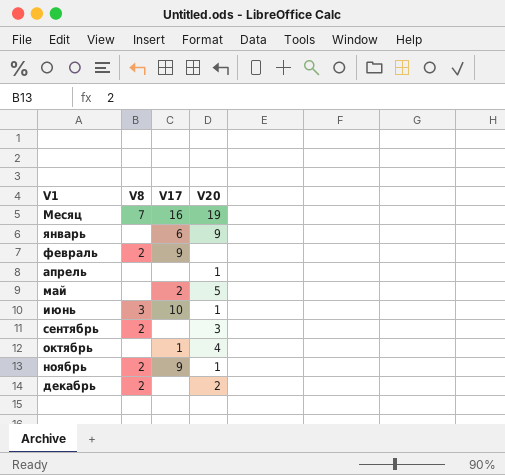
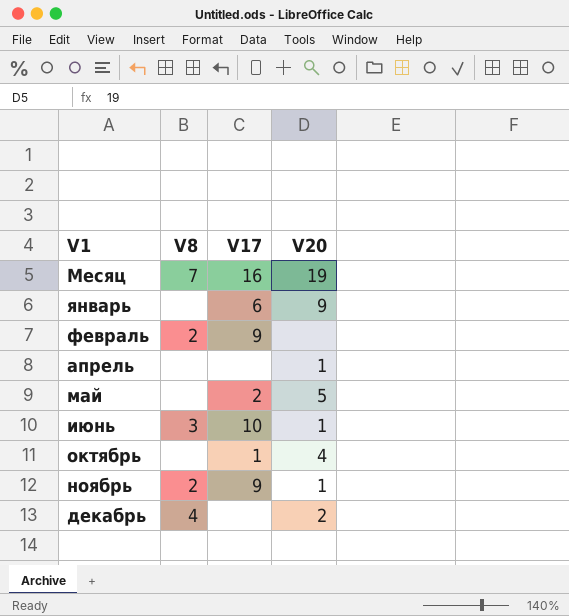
row сентябрь: 2 | none | 3 -> none
декабрь | V8: 2 -> 4

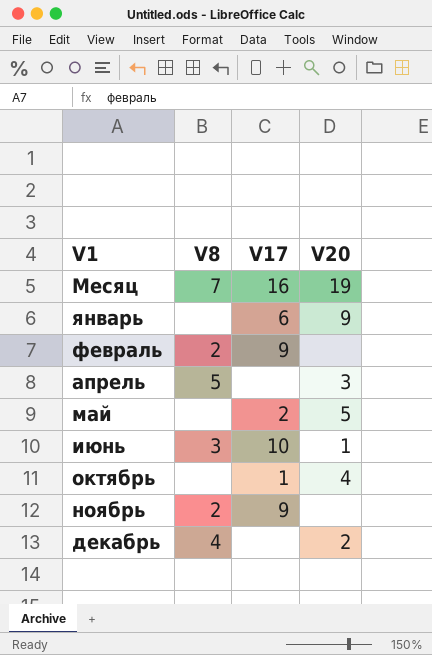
апрель | V8: none -> 5
апрель | V20: 1 -> 3
ноябрь | V20: 1 -> none

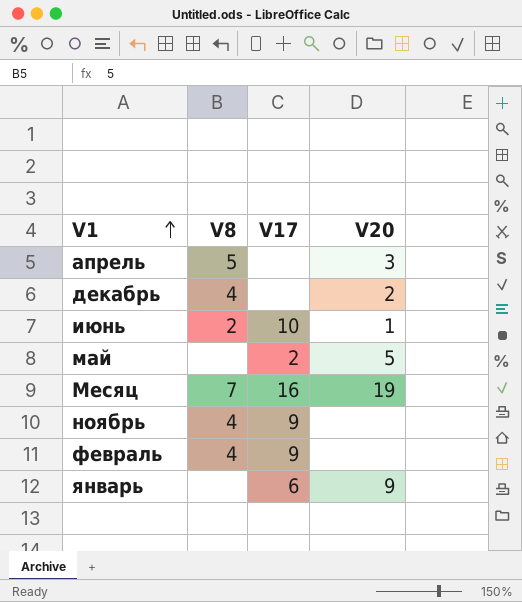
row order: none -> V1 ascending
row октябрь: none | 1 | 4 -> none
июнь | V8: 3 -> 2
ноябрь | V8: 2 -> 4
февраль | V8: 2 -> 4

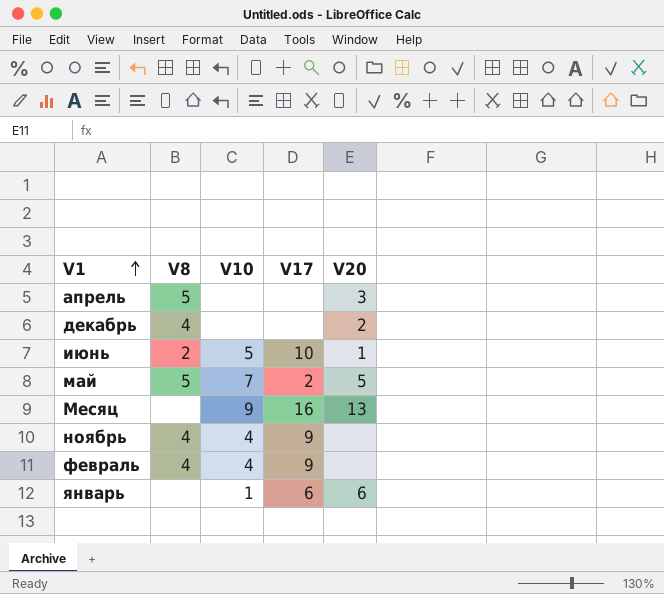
column V10 | position: none -> 3
май | V8: none -> 5
Месяц | V8: 7 -> none
Месяц | V20: 19 -> 13
январь | V20: 9 -> 6

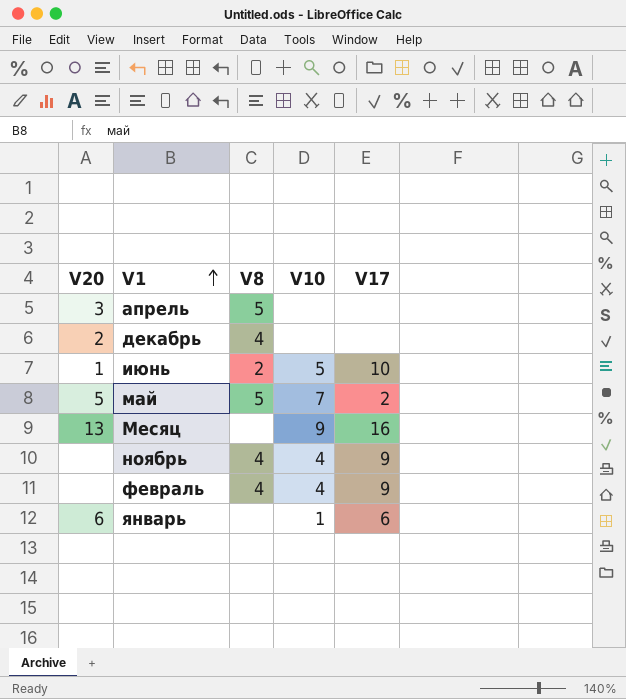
column V20 | position: 5 -> 1

